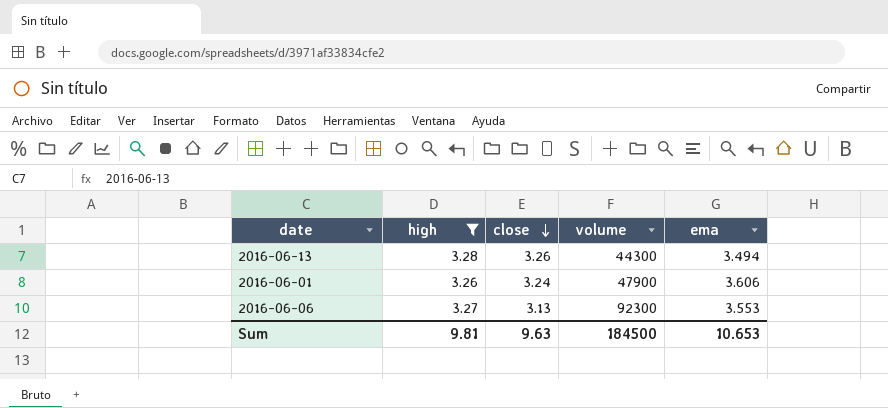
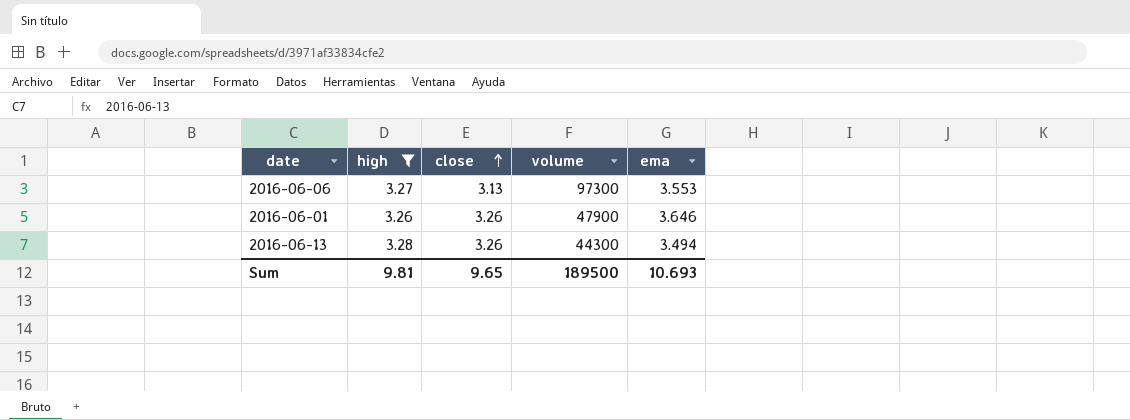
row order: close descending -> close ascending
2016-06-06 | volume: 92300 -> 97300
2016-06-01 | close: 3.24 -> 3.26
2016-06-01 | ema: 3.606 -> 3.646
Sum | close: 9.63 -> 9.65
Sum | volume: 184500 -> 189500
Sum | ema: 10.653 -> 10.693

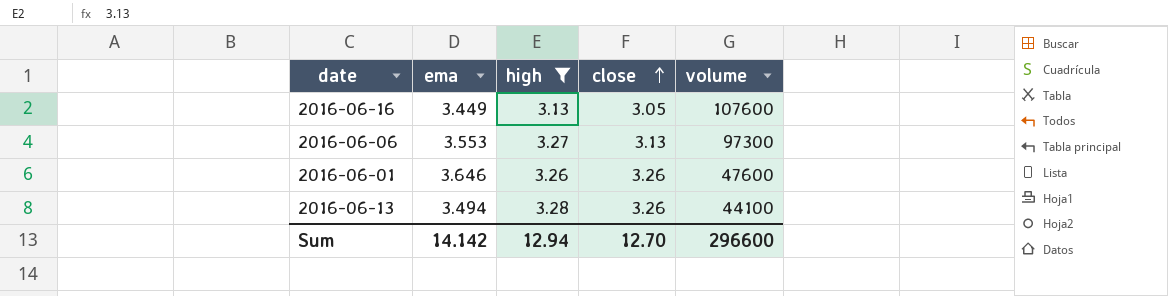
column ema | position: 5 -> 2
row 2016-06-16: none -> 3.449 | 3.13 | 3.05 | 107600
2016-06-01 | volume: 47900 -> 47600
2016-06-13 | volume: 44300 -> 44100
Sum | ema: 10.693 -> 14.142
Sum | high: 9.81 -> 12.94
Sum | close: 9.65 -> 12.70
Sum | volume: 189500 -> 296600

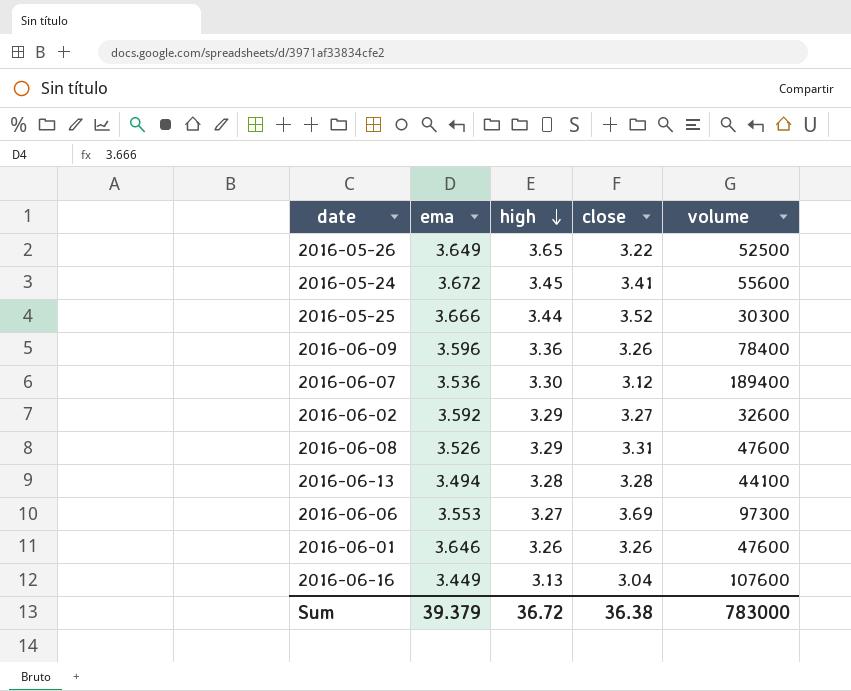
filter: high <= 3.28 -> none
row order: close ascending -> high descending
2016-06-13 | close: 3.26 -> 3.28
2016-06-06 | close: 3.13 -> 3.69
2016-06-16 | close: 3.05 -> 3.04
Sum | ema: 14.142 -> 39.379
Sum | high: 12.94 -> 36.72
Sum | close: 12.70 -> 36.38
Sum | volume: 296600 -> 783000

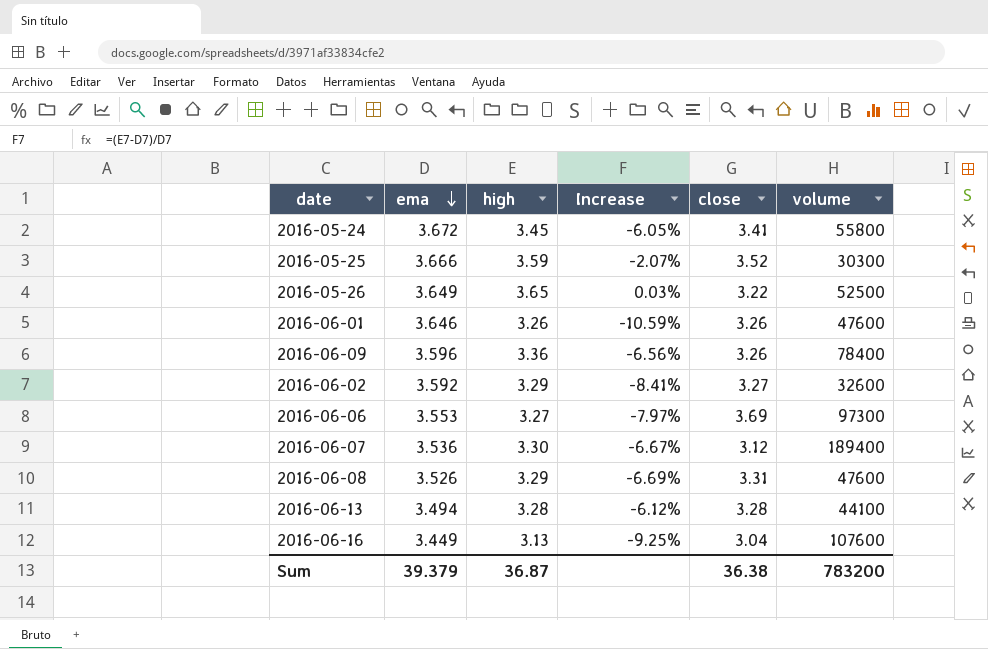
row order: high descending -> ema descending
column Increase | formula: none -> ([high] - [ema]) / [ema]
2016-05-24 | volume: 55600 -> 55800
2016-05-25 | high: 3.44 -> 3.59
Sum | high: 36.72 -> 36.87
Sum | volume: 783000 -> 783200

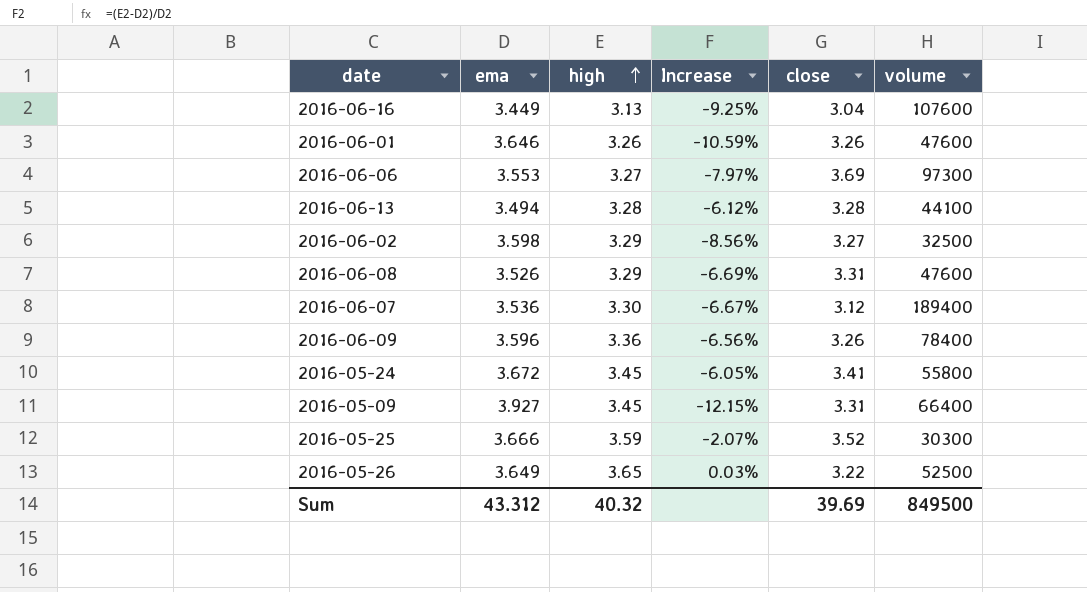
row order: ema descending -> high ascending
2016-06-02 | ema: 3.592 -> 3.598
2016-06-02 | Increase: -8.41% -> -8.56%
2016-06-02 | volume: 32600 -> 32500
row 2016-05-09: none -> 3.927 | 3.45 | -12.15% | 3.31 | 66400
Sum | ema: 39.379 -> 43.312
Sum | high: 36.87 -> 40.32
Sum | close: 36.38 -> 39.69
Sum | volume: 783200 -> 849500

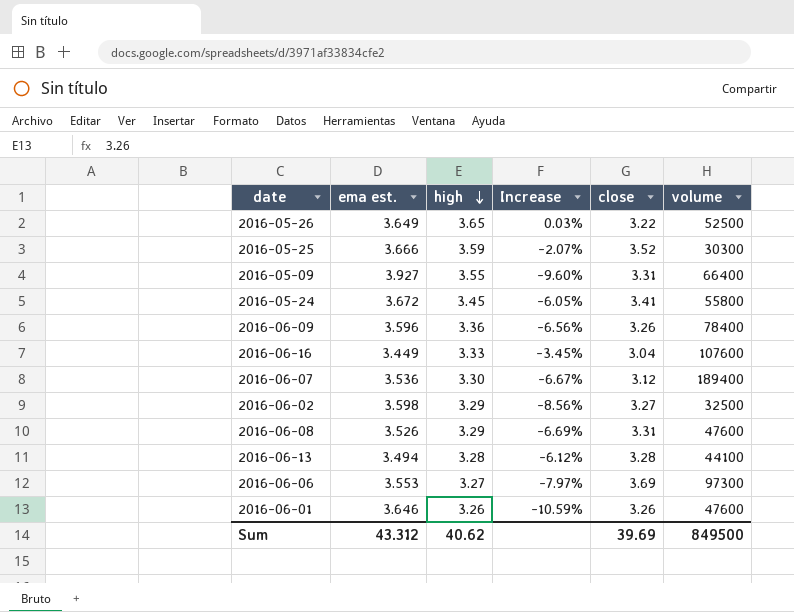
row order: high ascending -> high descending
column name: ema -> ema est.
2016-05-09 | high: 3.45 -> 3.55
2016-05-09 | Increase: -12.15% -> -9.60%
2016-06-16 | high: 3.13 -> 3.33
2016-06-16 | Increase: -9.25% -> -3.45%
Sum | high: 40.32 -> 40.62

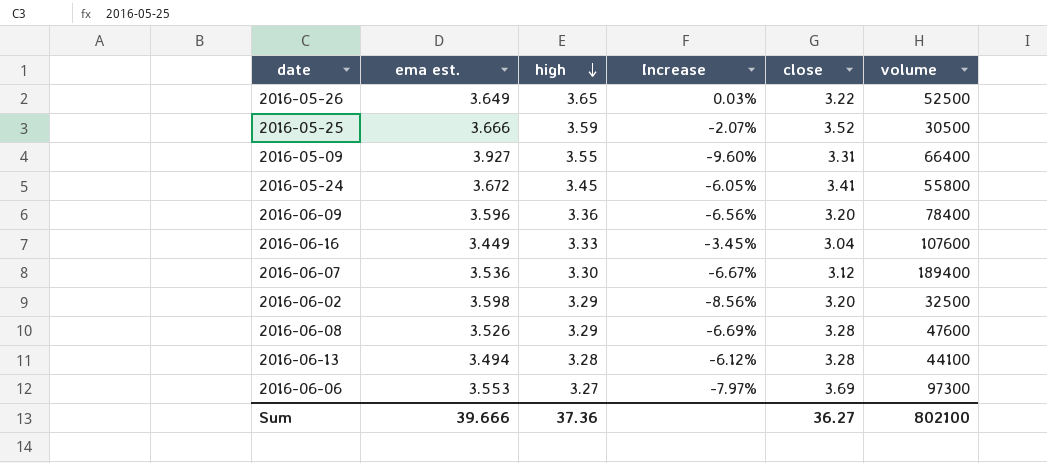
row 2016-06-01: 3.646 | 3.26 | -10.59% | 3.26 | 47600 -> none
2016-05-25 | volume: 30300 -> 30500
2016-06-09 | close: 3.26 -> 3.20
2016-06-02 | close: 3.27 -> 3.20
2016-06-08 | close: 3.31 -> 3.28
Sum | ema est.: 43.312 -> 39.666
Sum | high: 40.62 -> 37.36
Sum | close: 39.69 -> 36.27
Sum | volume: 849500 -> 802100

